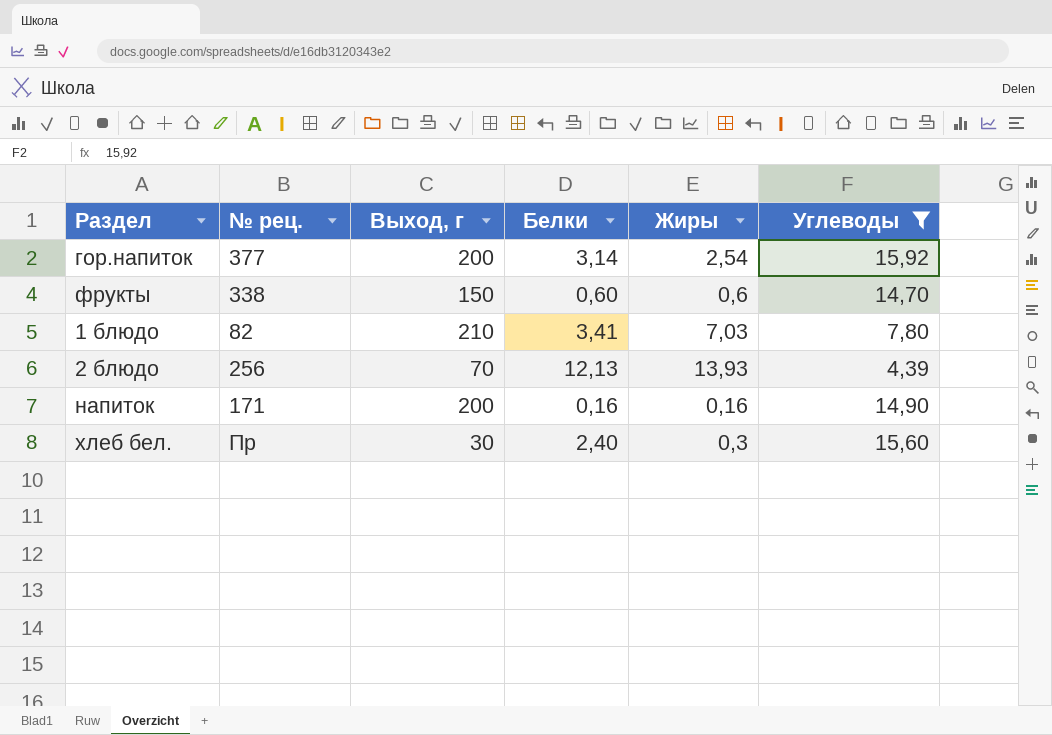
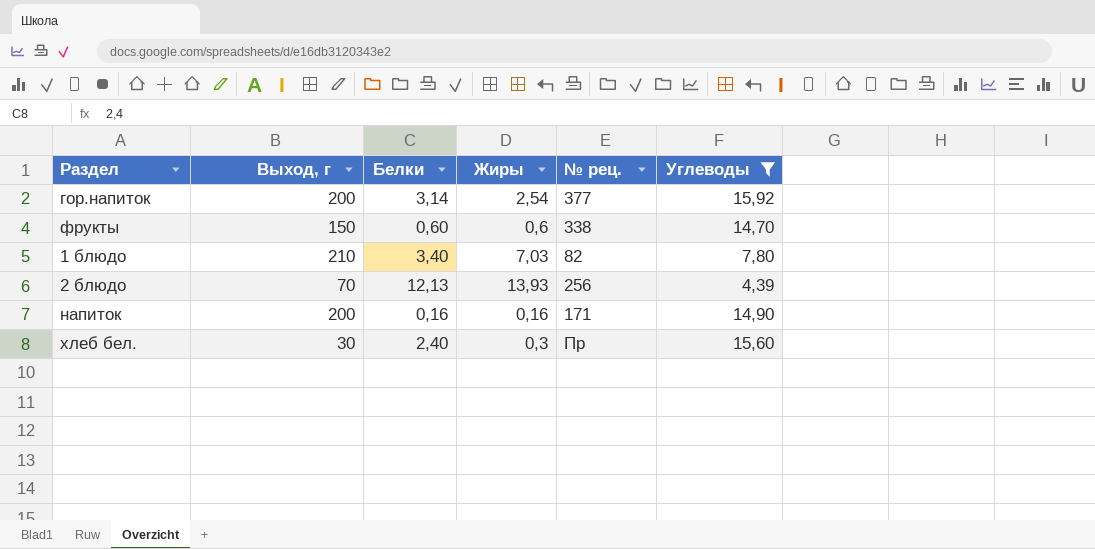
column № рец. | position: 2 -> 5
1 блюдо | Белки: 3,41 -> 3,40

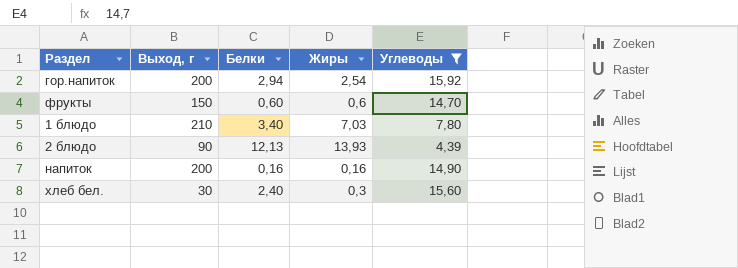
column № рец. | position: 5 -> none
гор.напиток | Белки: 3,14 -> 2,94
2 блюдо | Выход, г: 70 -> 90

